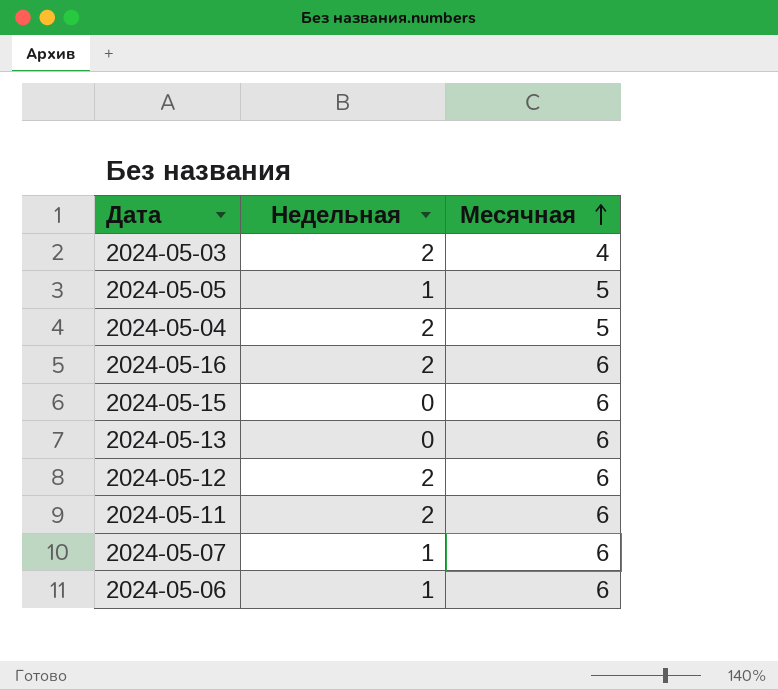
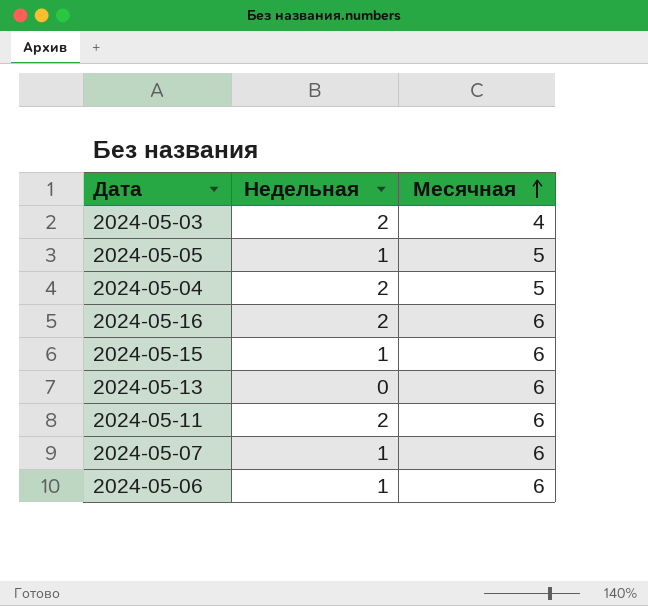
row 2024-05-12: 2 | 6 -> none
2024-05-15 | Недельная: 0 -> 1

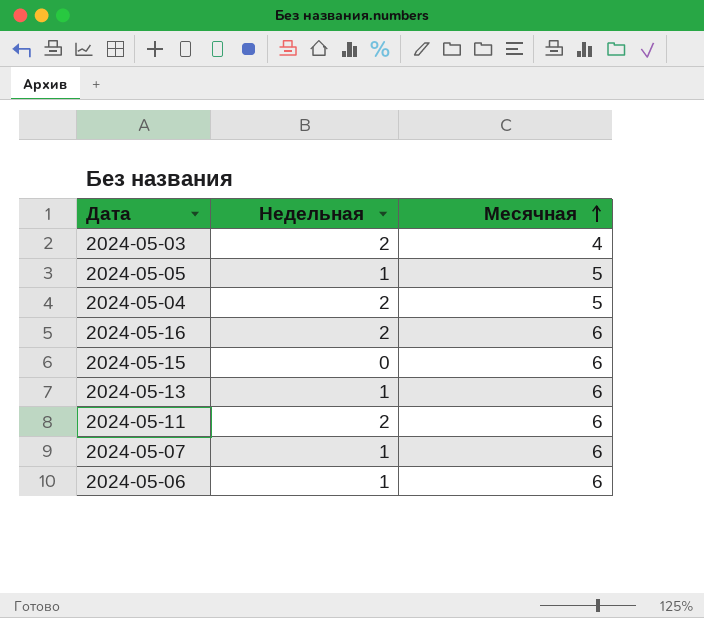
2024-05-15 | Недельная: 1 -> 0
2024-05-13 | Недельная: 0 -> 1

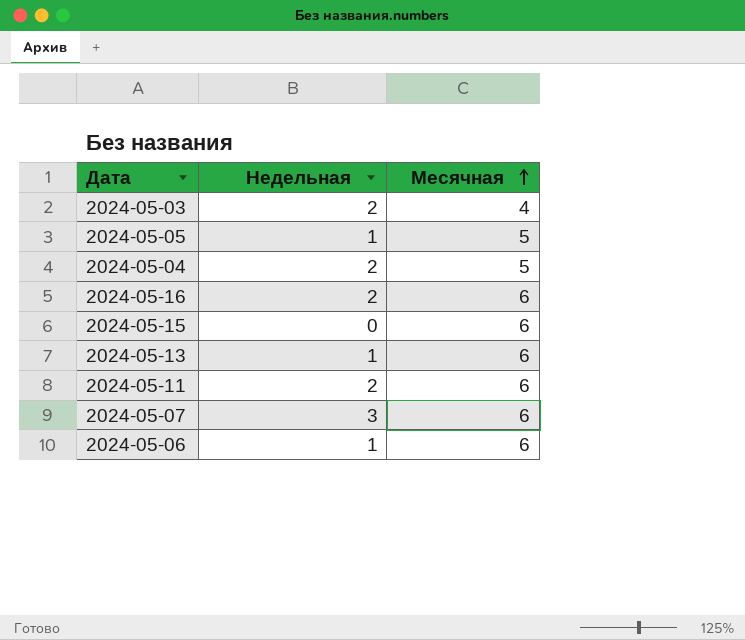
2024-05-07 | Недельная: 1 -> 3

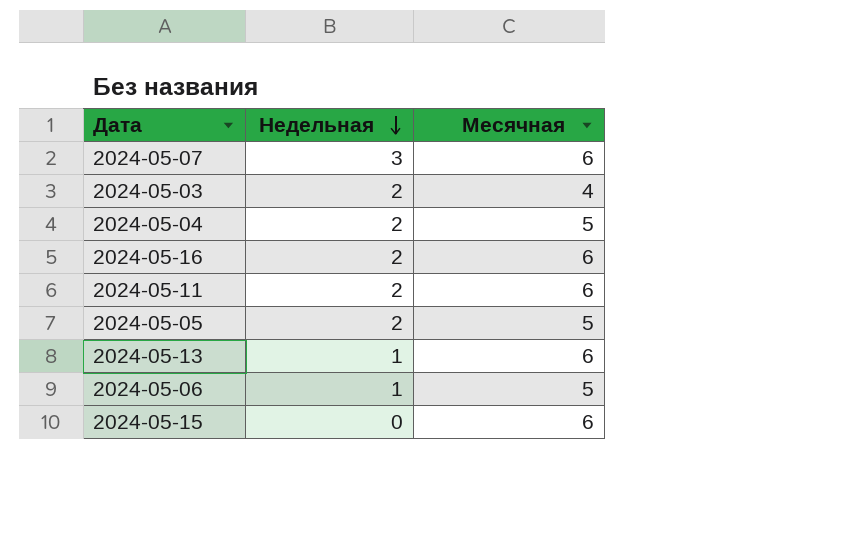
row order: Месячная ascending -> Недельная descending
2024-05-05 | Недельная: 1 -> 2
2024-05-06 | Месячная: 6 -> 5

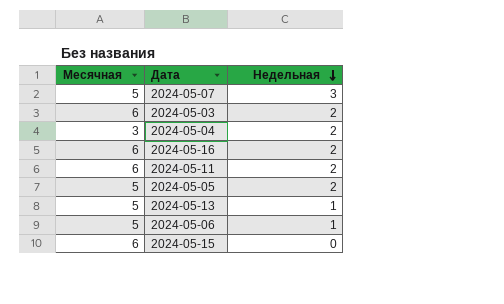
column Месячная | position: 3 -> 1
2024-05-07 | Месячная: 6 -> 5
2024-05-03 | Месячная: 4 -> 6
2024-05-04 | Месячная: 5 -> 3
2024-05-13 | Месячная: 6 -> 5

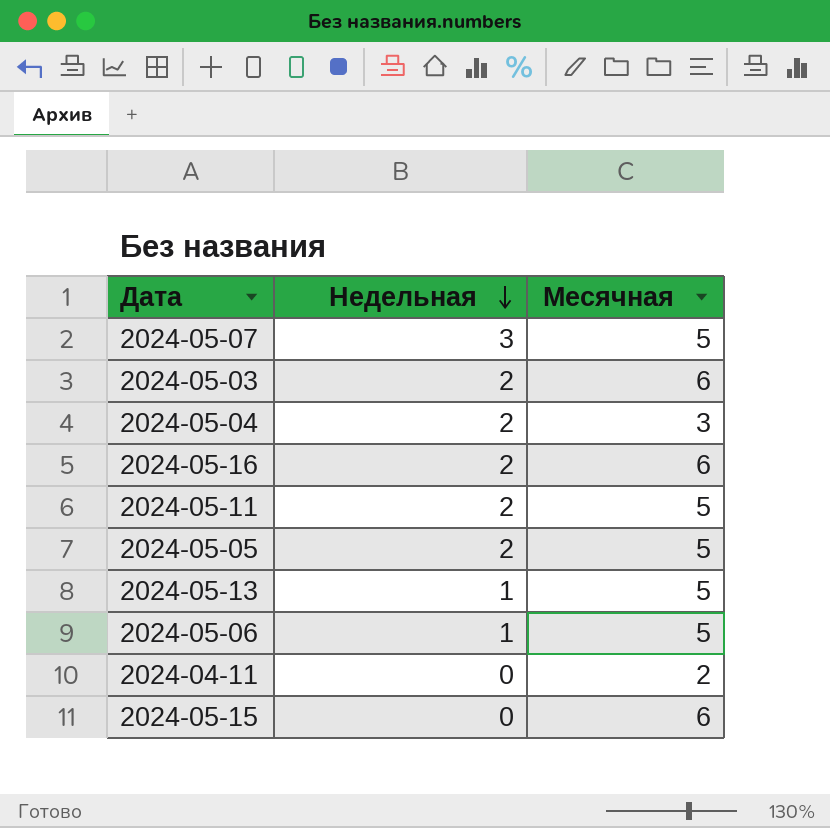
column Месячная | position: 1 -> 3
2024-05-11 | Месячная: 6 -> 5
row 2024-04-11: none -> 0 | 2

